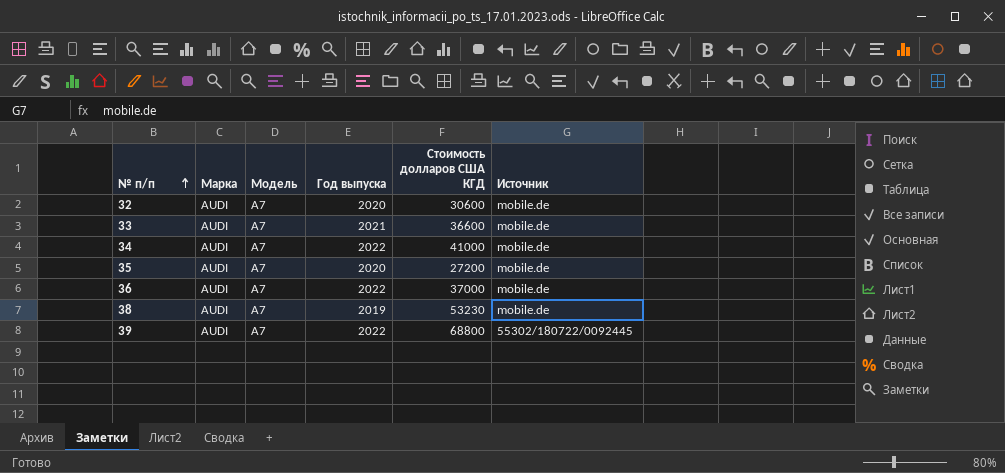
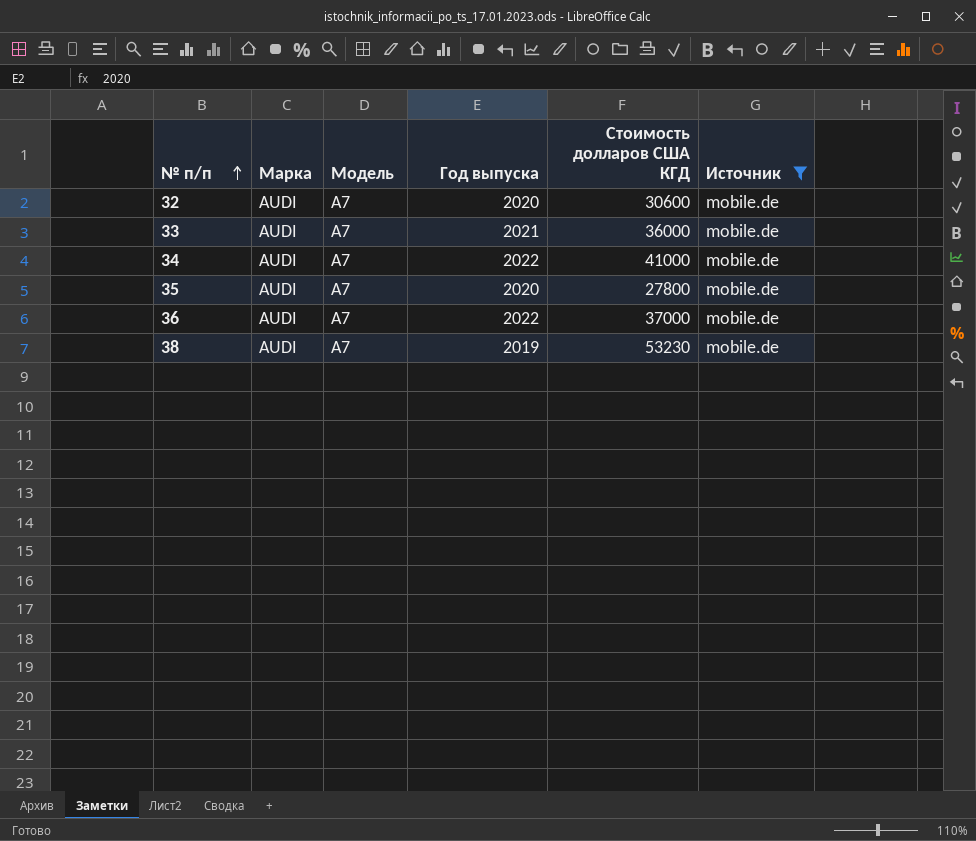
filter: none -> Источник = mobile.de
33 | Стоимость долларов США КГД: 36600 -> 36000
35 | Стоимость долларов США КГД: 27200 -> 27800

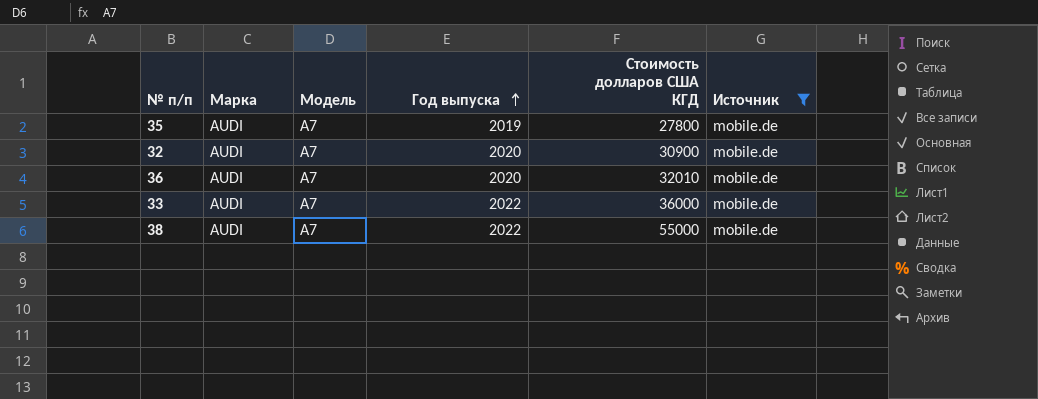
row order: № п/п ascending -> Год выпуска ascending
row 34: AUDI | A7 | 2022 | 41000 | mobile.de -> none
35 | Год выпуска: 2020 -> 2019
32 | Стоимость долларов США КГД: 30600 -> 30900
36 | Год выпуска: 2022 -> 2020
36 | Стоимость долларов США КГД: 37000 -> 32010
33 | Год выпуска: 2021 -> 2022
38 | Год выпуска: 2019 -> 2022
38 | Стоимость долларов США КГД: 53230 -> 55000

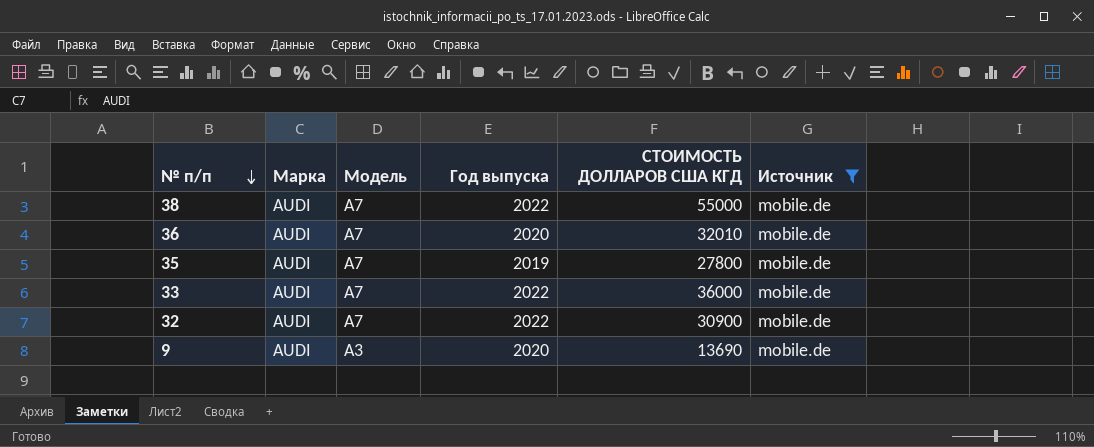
row order: Год выпуска ascending -> № п/п descending
column name: Стоимость долларов США КГД -> СТОИМОСТЬ ДОЛЛАРОВ США КГД
32 | Год выпуска: 2020 -> 2022
row 9: none -> AUDI | A3 | 2020 | 13690 | mobile.de

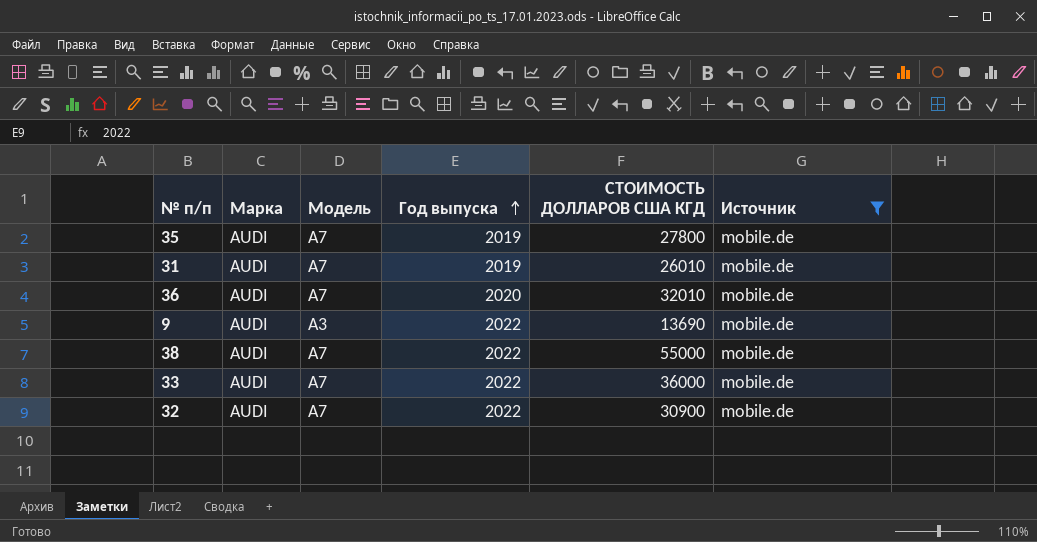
row order: № п/п descending -> Год выпуска ascending
row 31: none -> AUDI | A7 | 2019 | 26010 | mobile.de
9 | Год выпуска: 2020 -> 2022

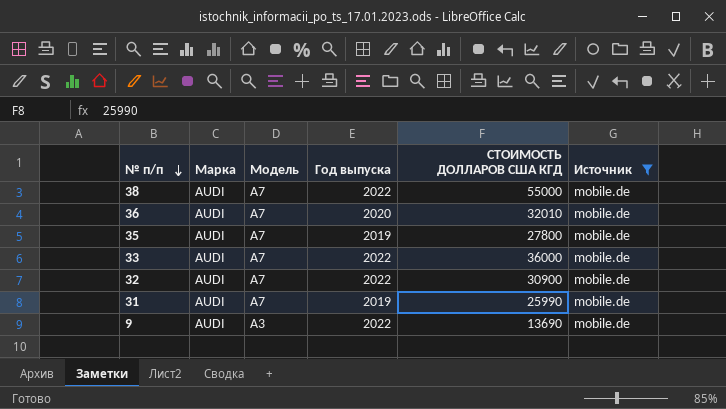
row order: Год выпуска ascending -> № п/п descending
31 | СТОИМОСТЬ ДОЛЛАРОВ США КГД: 26010 -> 25990

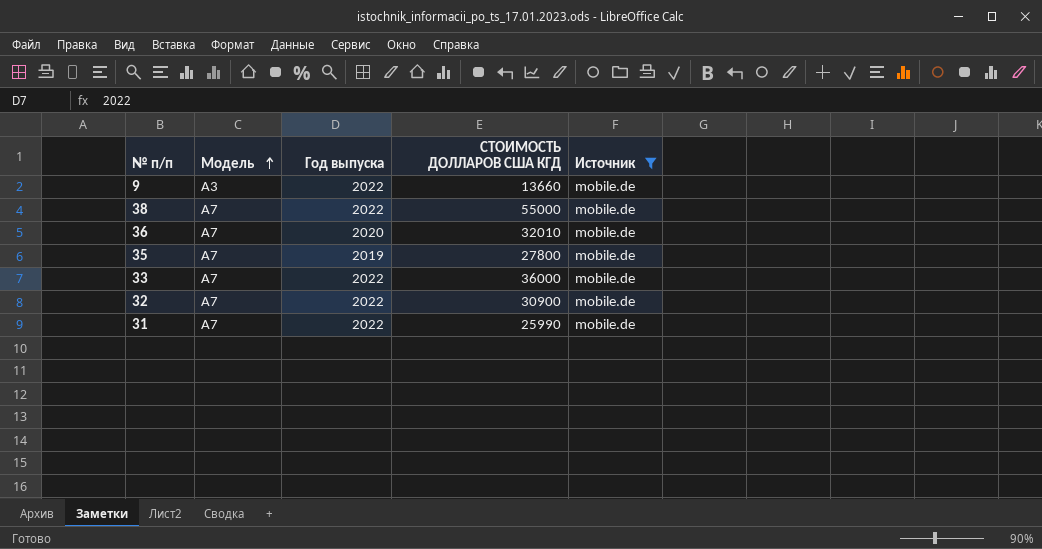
row order: № п/п descending -> Модель ascending
column Марка | position: 2 -> none
9 | СТОИМОСТЬ ДОЛЛАРОВ США КГД: 13690 -> 13660
31 | Год выпуска: 2019 -> 2022

